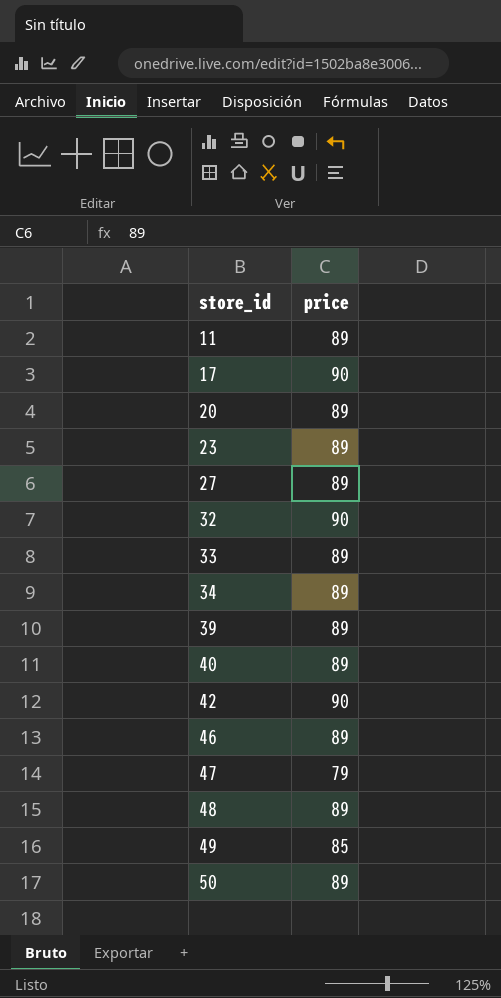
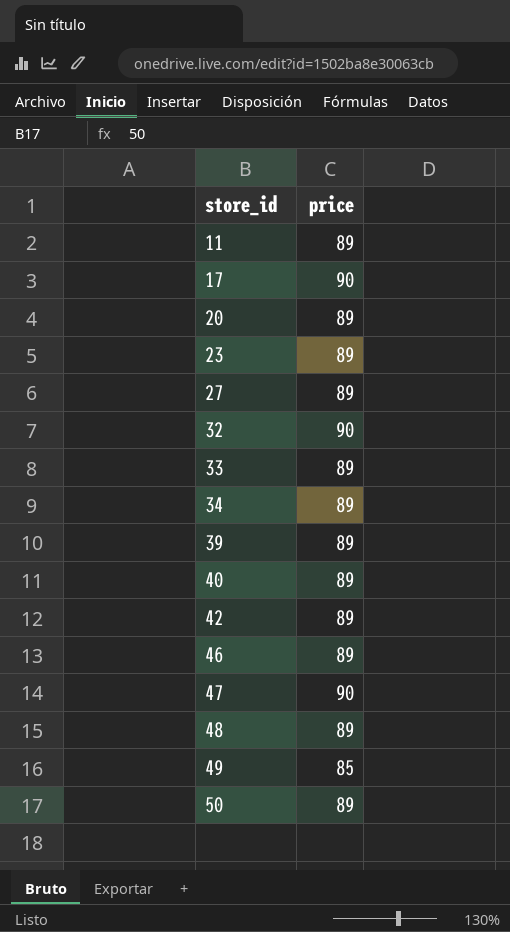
42 | price: 90 -> 89
47 | price: 79 -> 90

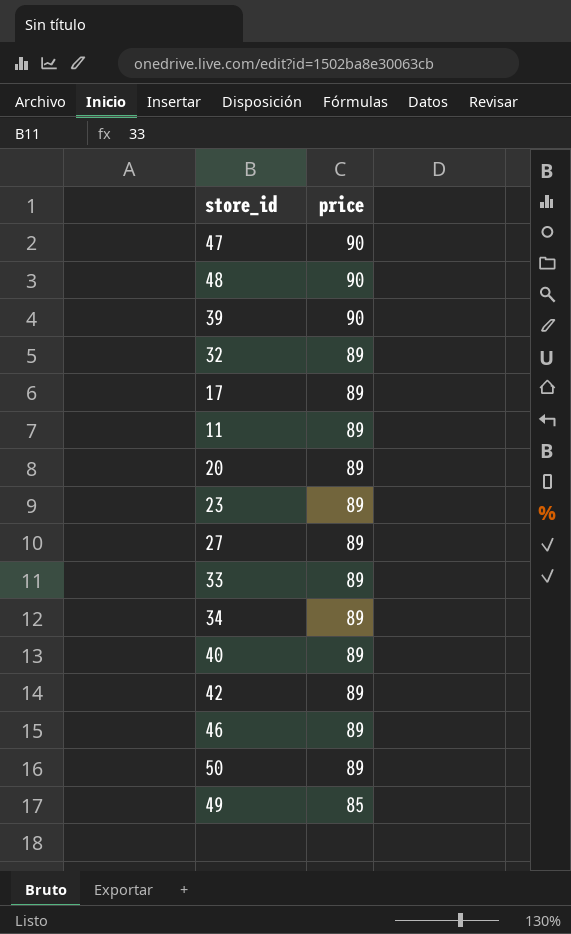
row order: store_id ascending -> price descending
48 | price: 89 -> 90
39 | price: 89 -> 90
32 | price: 90 -> 89
17 | price: 90 -> 89

